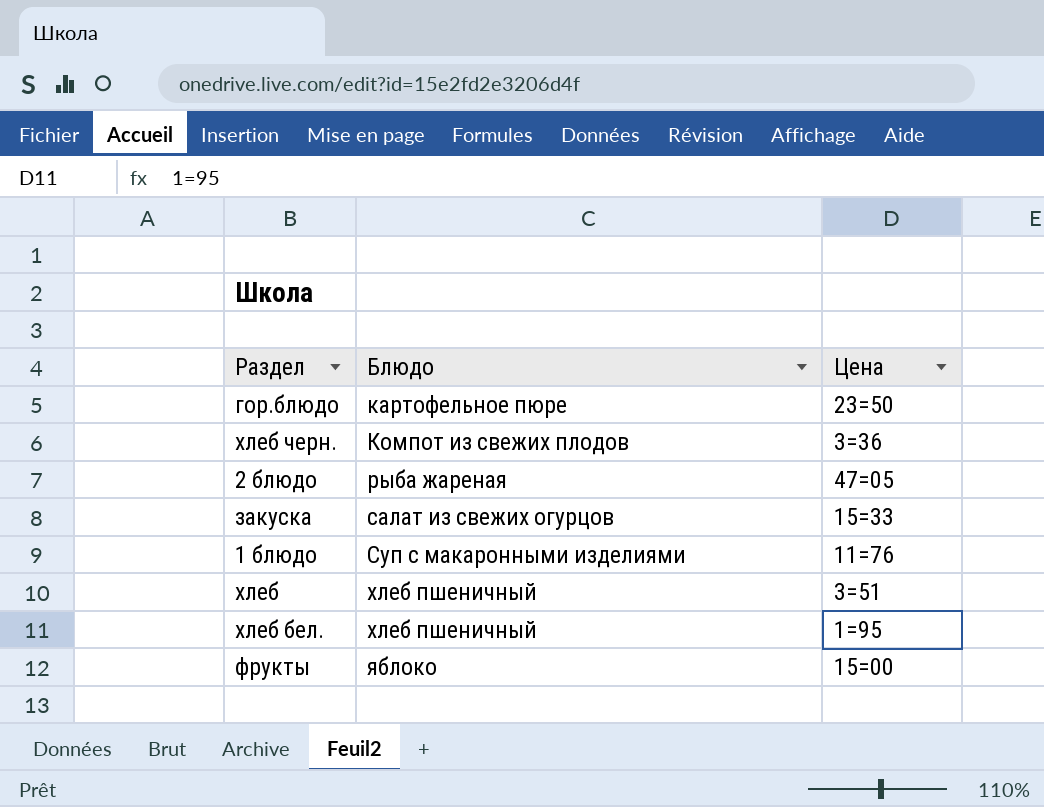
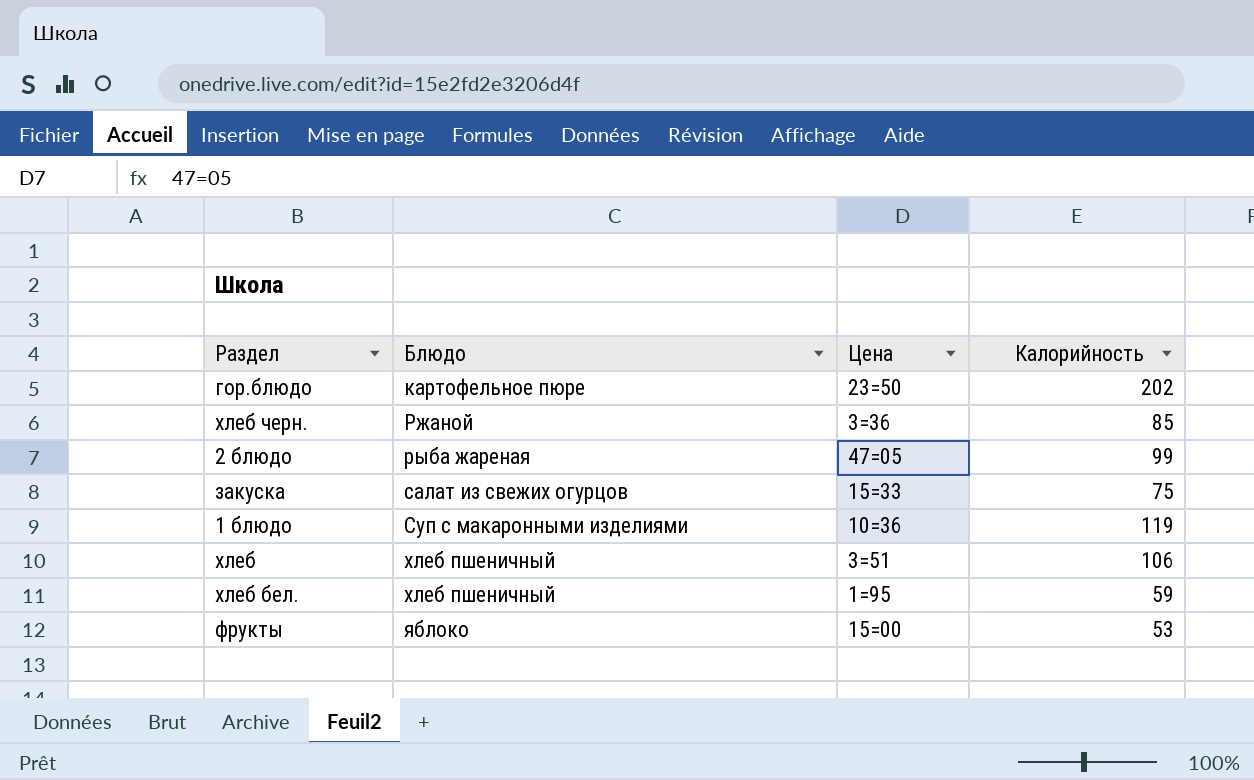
column Калорийность | position: none -> 4
хлеб черн. | Блюдо: Компот из свежих плодов -> Ржаной
1 блюдо | Цена: 11=76 -> 10=36

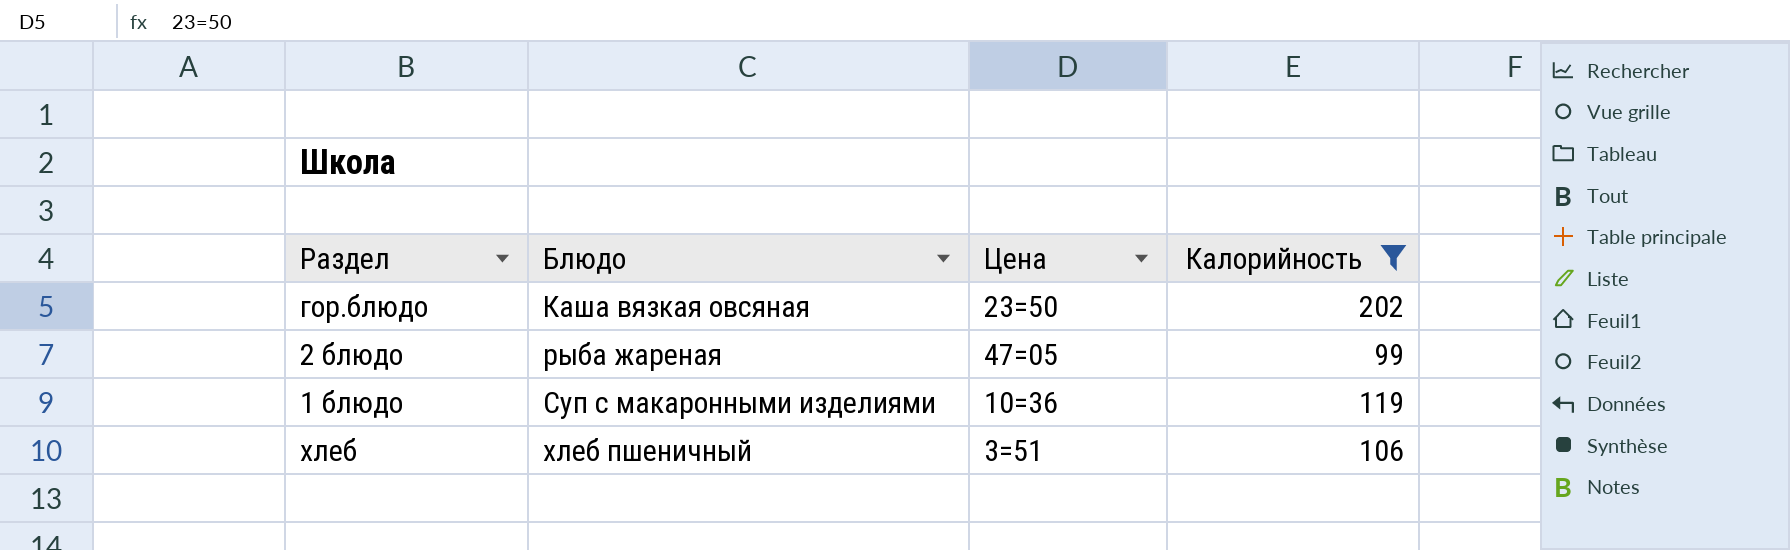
filter: none -> Калорийность >= 99
гор.блюдо | Блюдо: картофельное пюре -> Каша вязкая овсяная

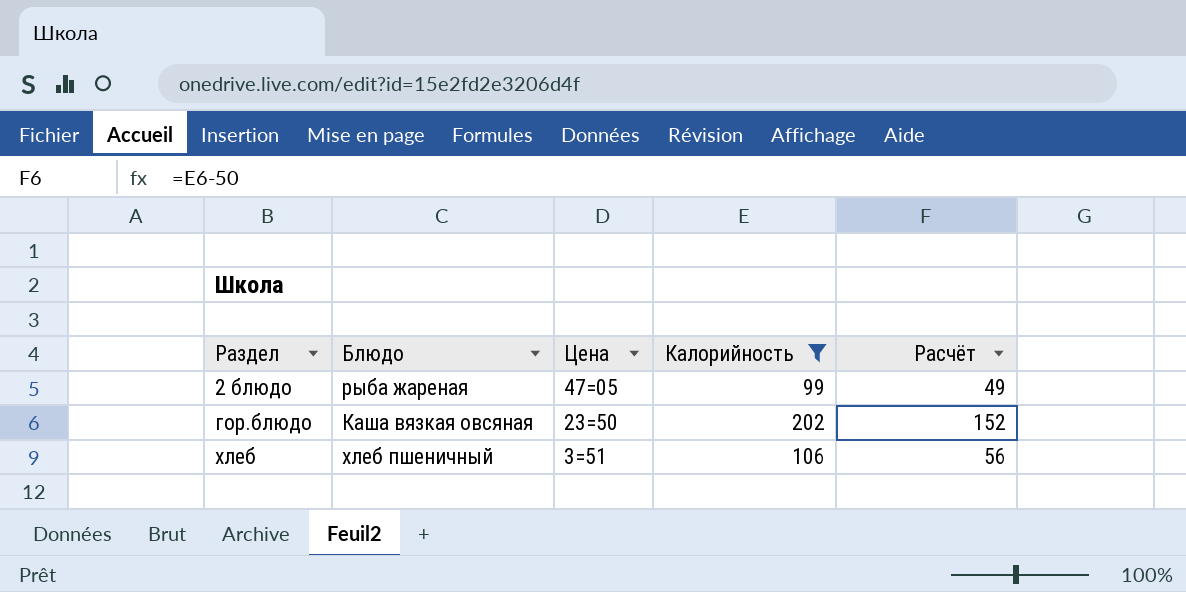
row order: Блюдо ascending -> Раздел ascending
column Расчёт | formula: none -> [Калорийность] - 50
row 1 блюдо: Суп с макаронными изделиями | 10=36 | 119 -> none

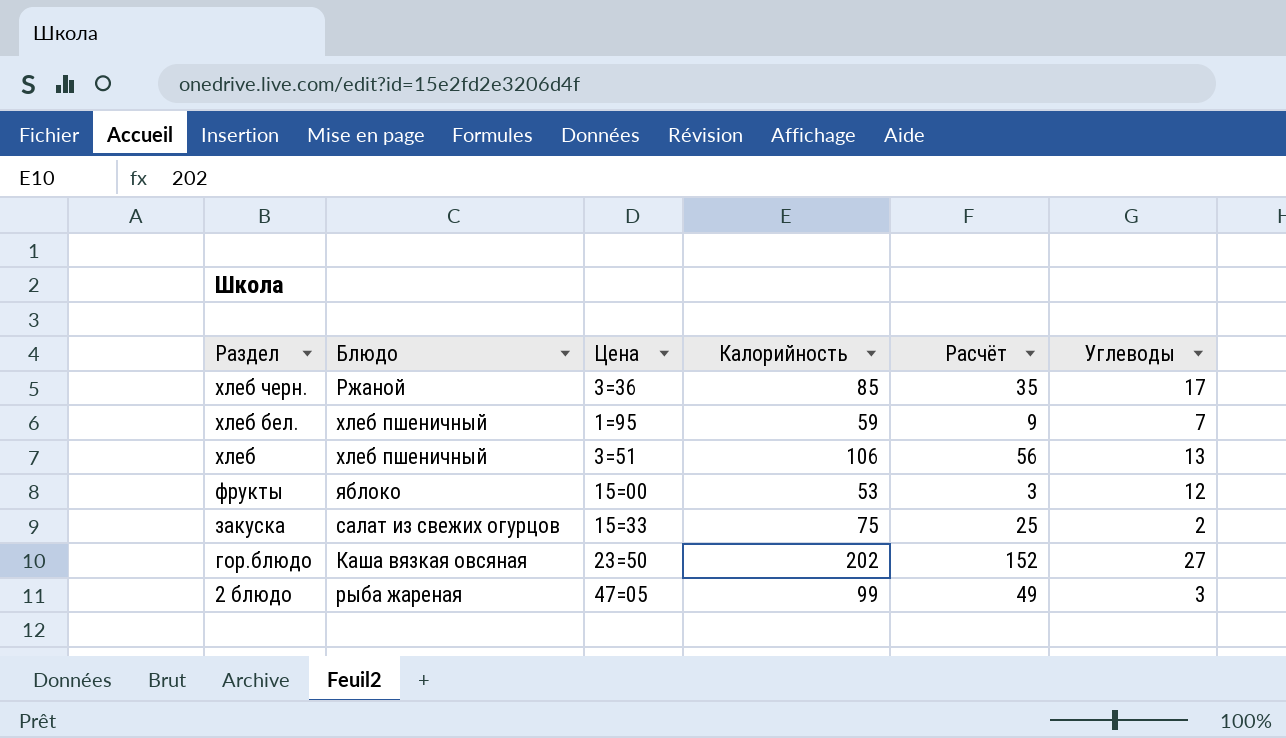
filter: Калорийность >= 99 -> none
row order: Раздел ascending -> Раздел descending
column Углеводы | position: none -> 6

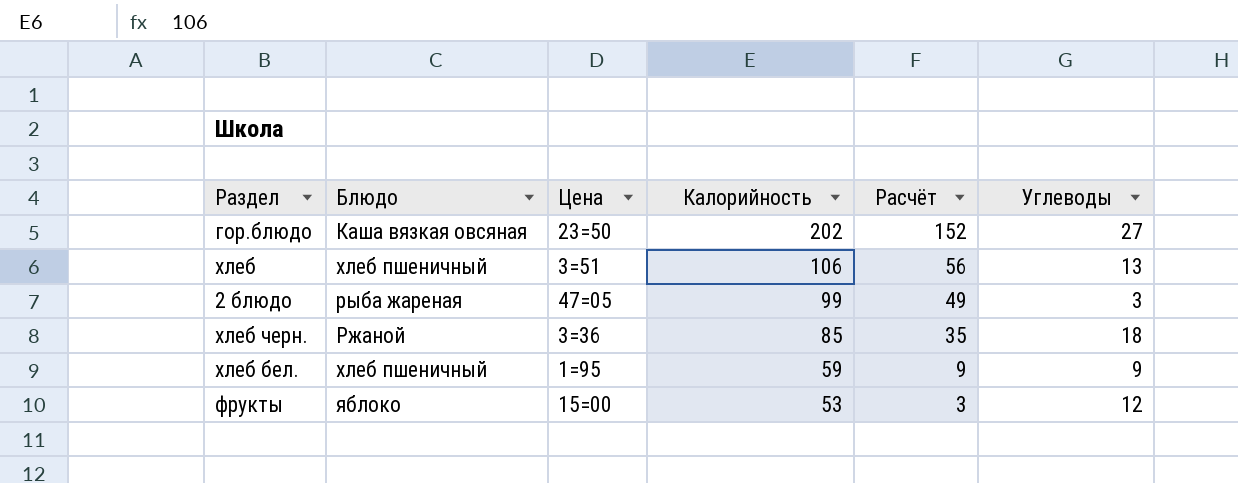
row order: Раздел descending -> Калорийность descending
row закуска: салат из свежих огурцов | 15=33 | 75 | 25 | 2 -> none
хлеб черн. | Углеводы: 17 -> 18
хлеб бел. | Углеводы: 7 -> 9

